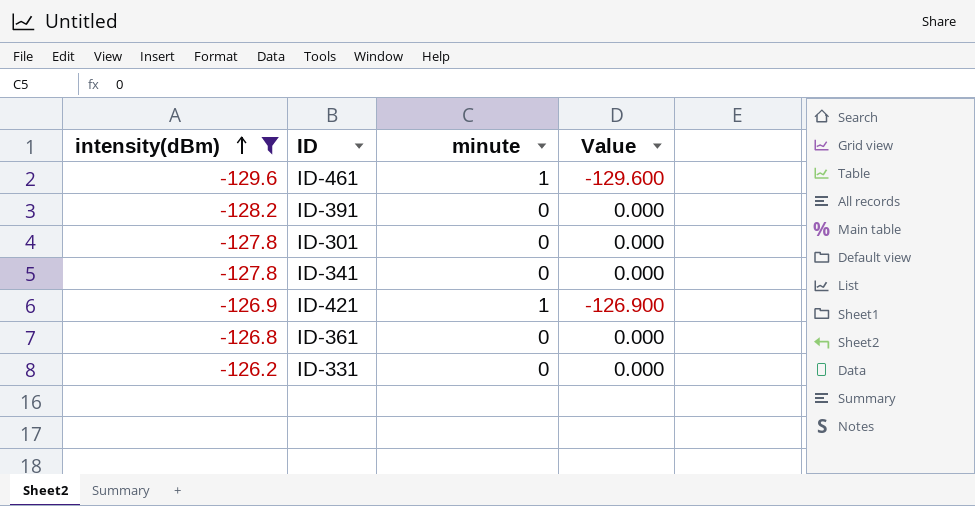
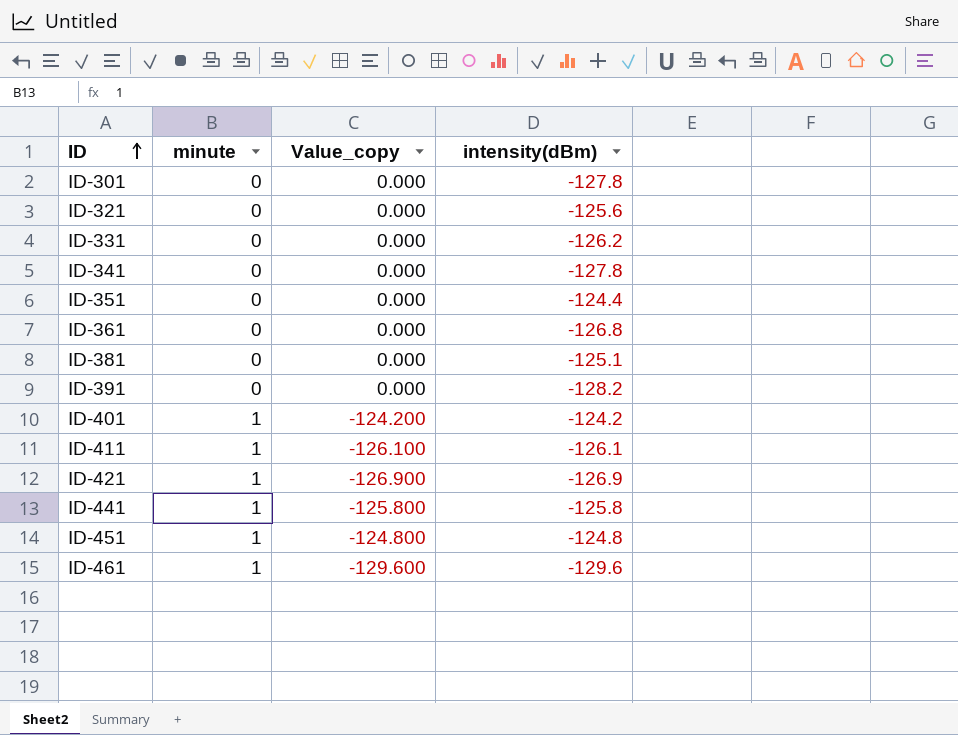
filter: intensity(dBm) <= -126.2 -> none
row order: intensity(dBm) ascending -> ID ascending
column name: Value -> Value_copy
column intensity(dBm) | position: 1 -> 4

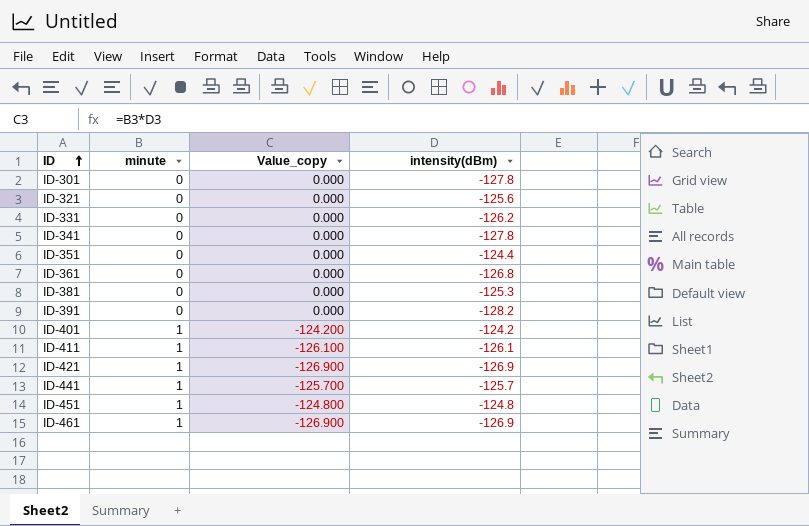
ID-381 | intensity(dBm): -125.1 -> -125.3
ID-441 | Value_copy: -125.800 -> -125.700
ID-441 | intensity(dBm): -125.8 -> -125.7
ID-461 | Value_copy: -129.600 -> -126.900
ID-461 | intensity(dBm): -129.6 -> -126.9

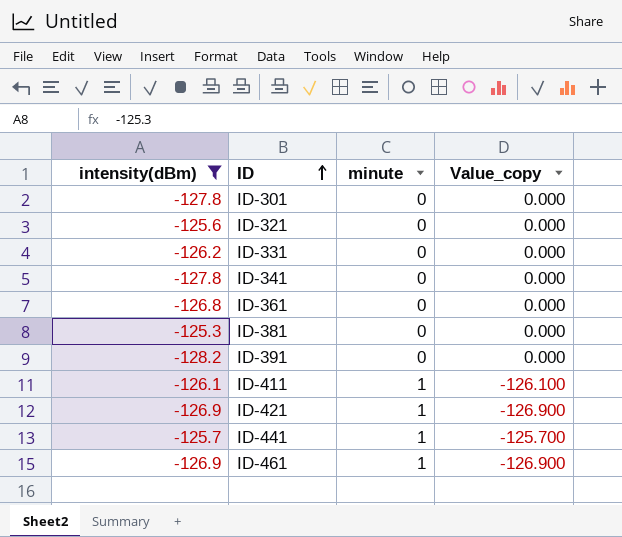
filter: none -> intensity(dBm) <= -125.3
column intensity(dBm) | position: 4 -> 1

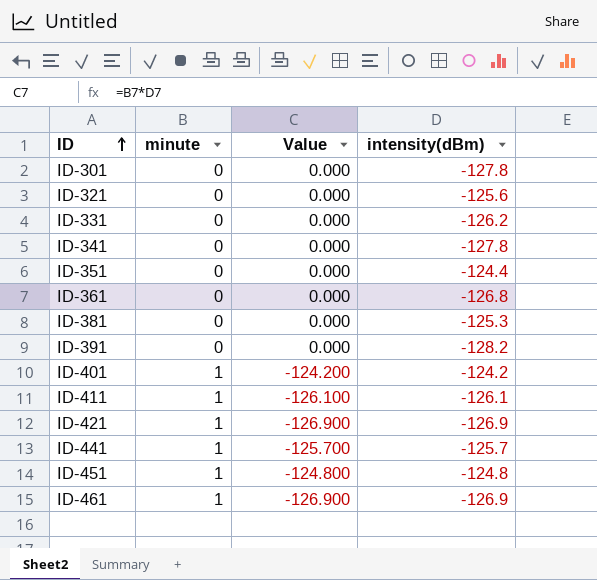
filter: intensity(dBm) <= -125.3 -> none
column name: Value_copy -> Value
column intensity(dBm) | position: 1 -> 4

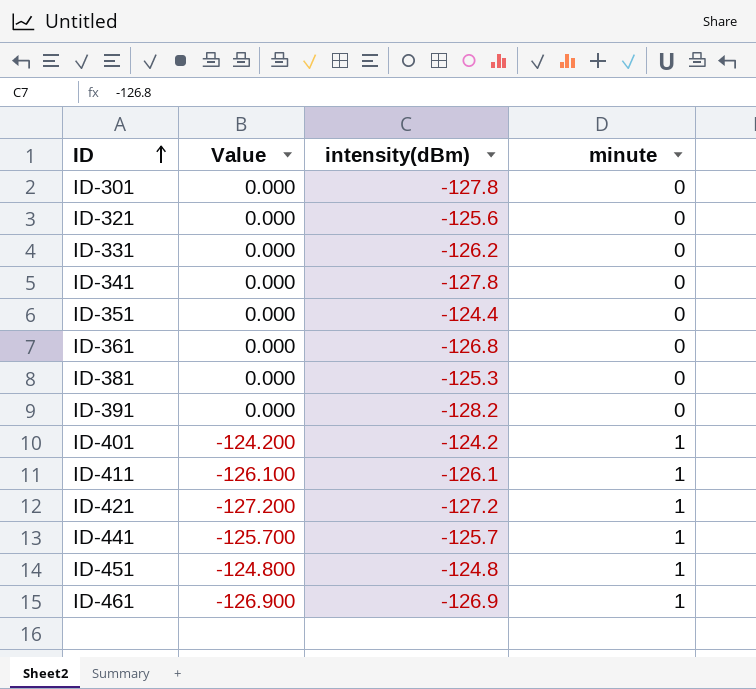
column minute | position: 2 -> 4
ID-421 | Value: -126.900 -> -127.200
ID-421 | intensity(dBm): -126.9 -> -127.2

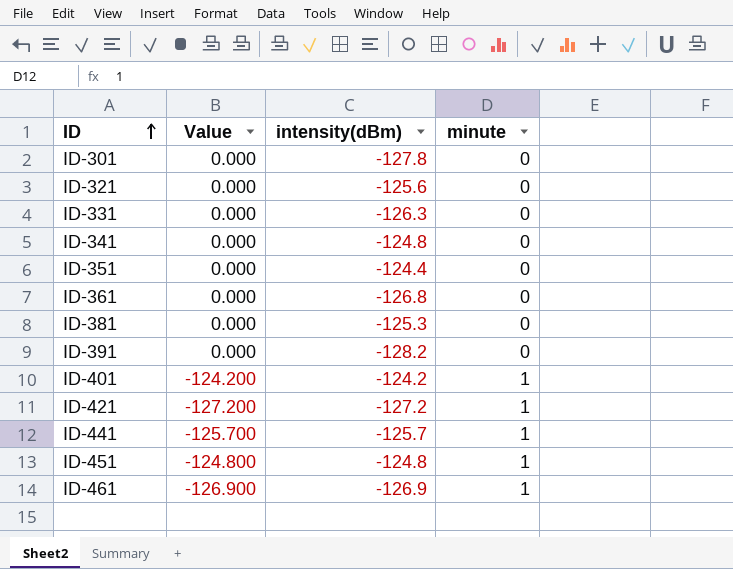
row ID-411: -126.100 | -126.1 | 1 -> none
ID-331 | intensity(dBm): -126.2 -> -126.3
ID-341 | intensity(dBm): -127.8 -> -124.8

